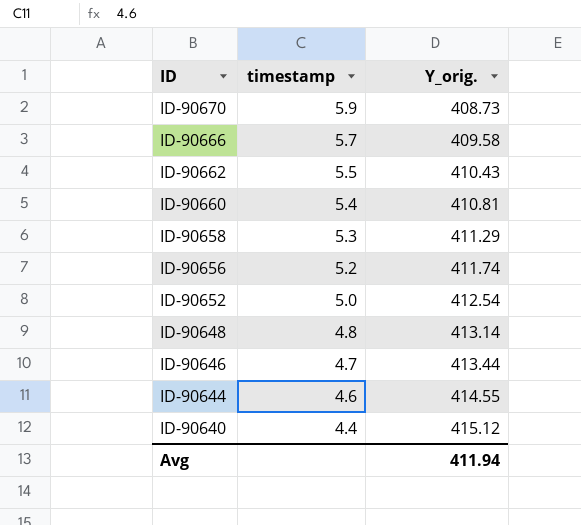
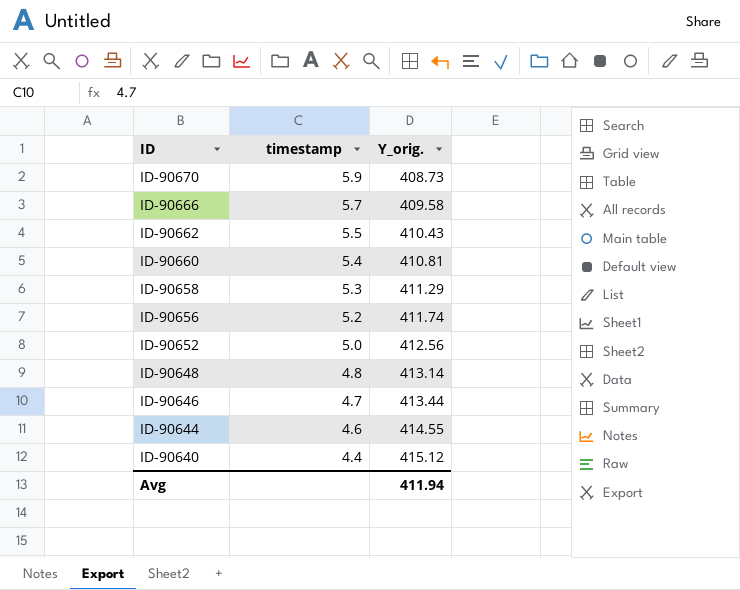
ID-90652 | Y_orig.: 412.54 -> 412.56

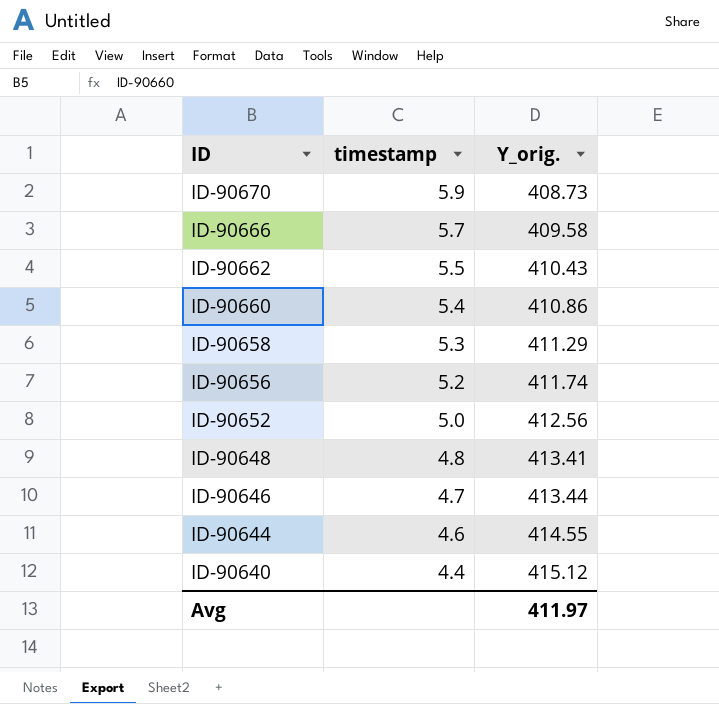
ID-90660 | Y_orig.: 410.81 -> 410.86
ID-90648 | Y_orig.: 413.14 -> 413.41
Avg | Y_orig.: 411.94 -> 411.97

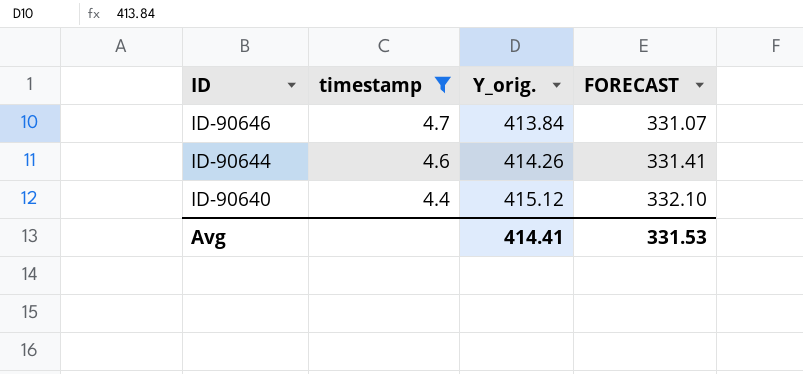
filter: none -> timestamp <= 4.7
column FORECAST | formula: none -> [Y_orig.] * 0.8
ID-90646 | Y_orig.: 413.44 -> 413.84
ID-90644 | Y_orig.: 414.55 -> 414.26
Avg | Y_orig.: 411.97 -> 414.41

